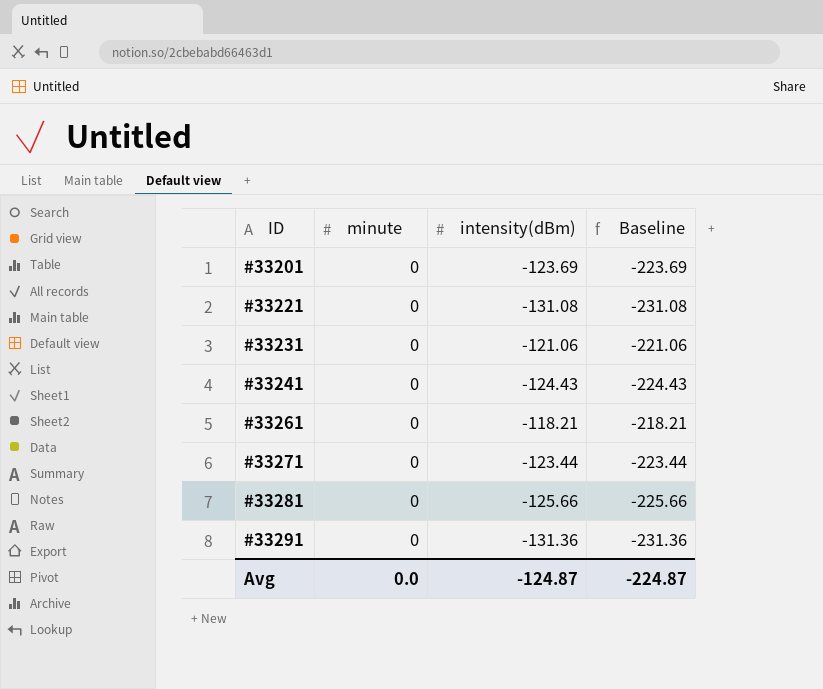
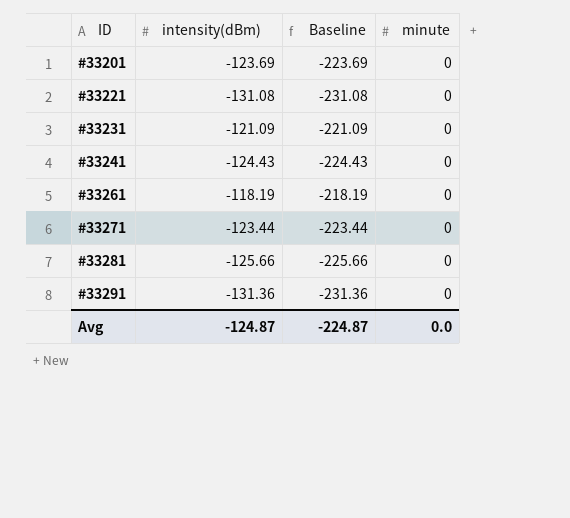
column minute | position: 2 -> 4
#33231 | intensity(dBm): -121.06 -> -121.09
#33231 | Baseline: -221.06 -> -221.09
#33261 | intensity(dBm): -118.21 -> -118.19
#33261 | Baseline: -218.21 -> -218.19

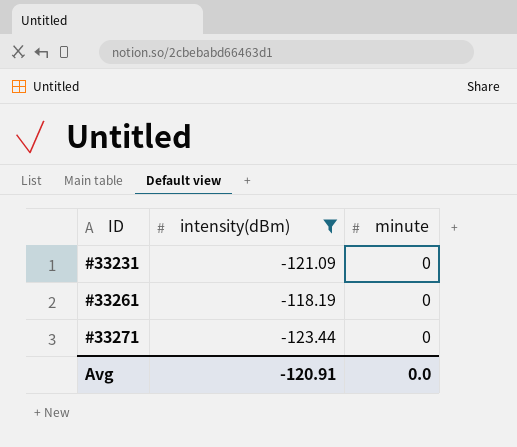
filter: none -> intensity(dBm) >= -123.44
column Baseline | formula: [intensity(dBm)] - 100 -> none
Avg | intensity(dBm): -124.87 -> -120.91

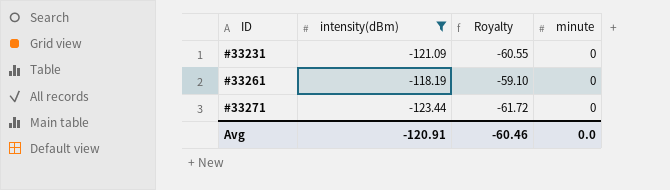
column Royalty | formula: none -> [intensity(dBm)] * 0.5

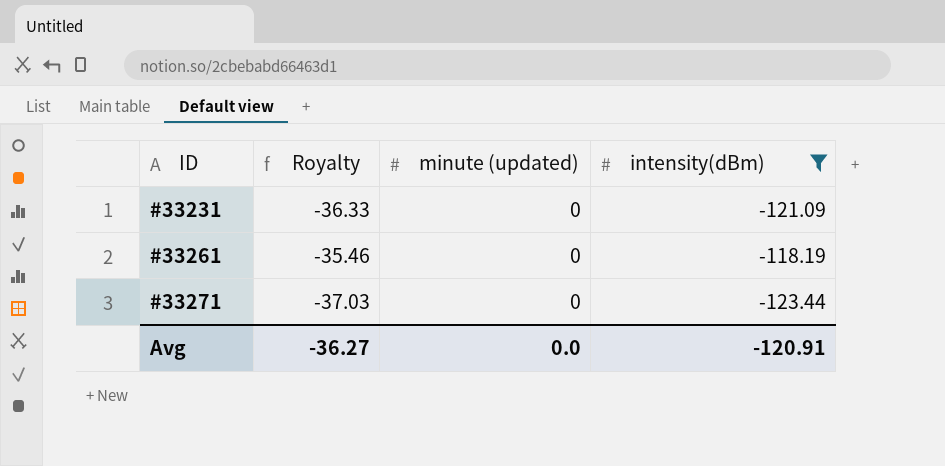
column Royalty | formula: [intensity(dBm)] * 0.5 -> [intensity(dBm)] * 0.3
column name: minute -> minute (updated)
column intensity(dBm) | position: 2 -> 4
Avg | Royalty: -60.46 -> -36.27

